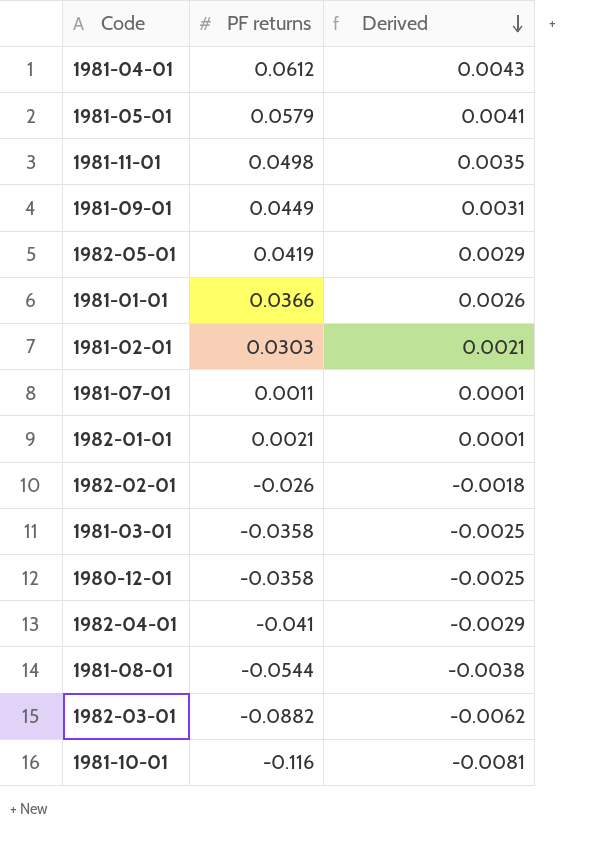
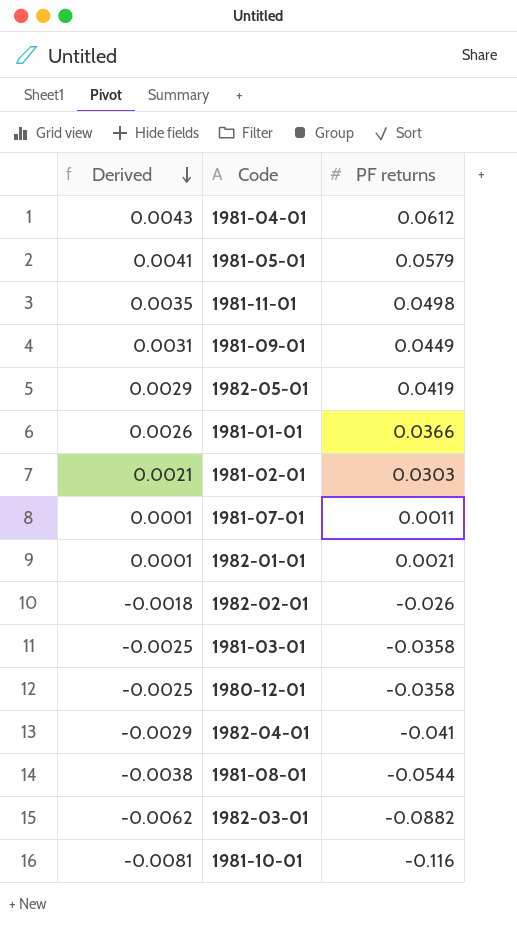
column Derived | position: 3 -> 1

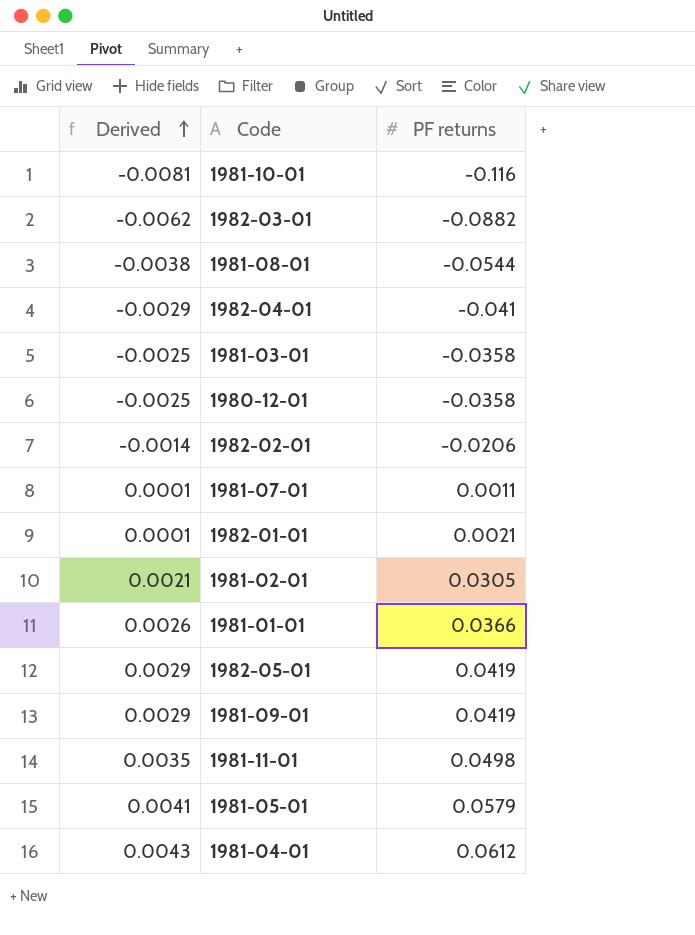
row order: Derived descending -> Derived ascending
1982-02-01 | Derived: -0.0018 -> -0.0014
1982-02-01 | PF returns: -0.026 -> -0.0206
1981-02-01 | PF returns: 0.0303 -> 0.0305
1981-09-01 | Derived: 0.0031 -> 0.0029
1981-09-01 | PF returns: 0.0449 -> 0.0419

